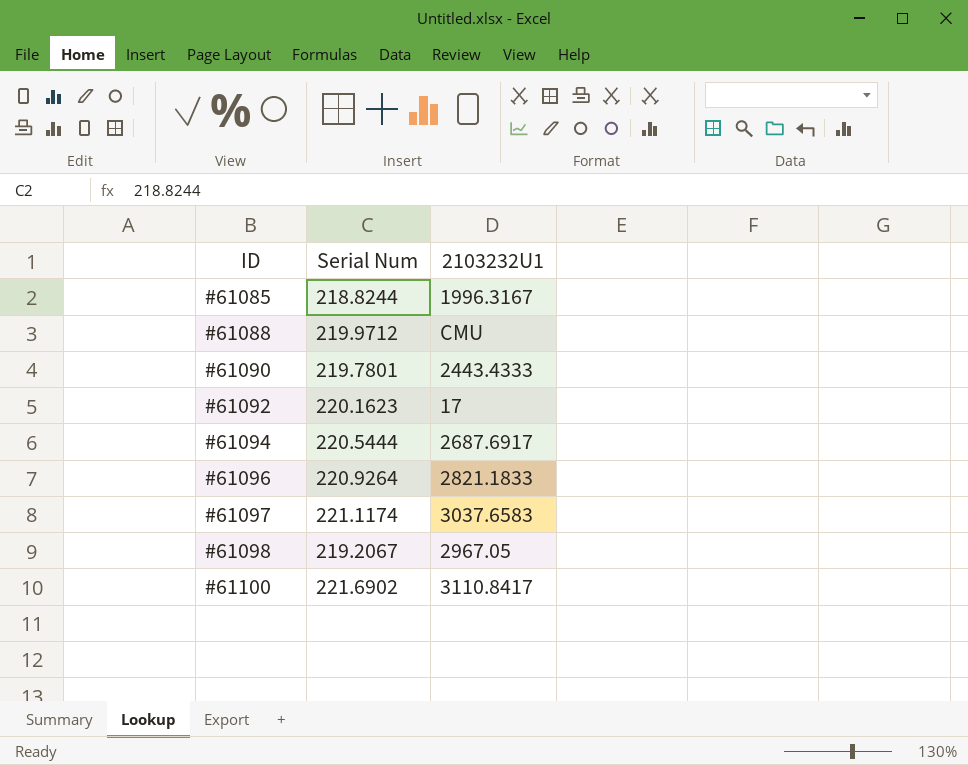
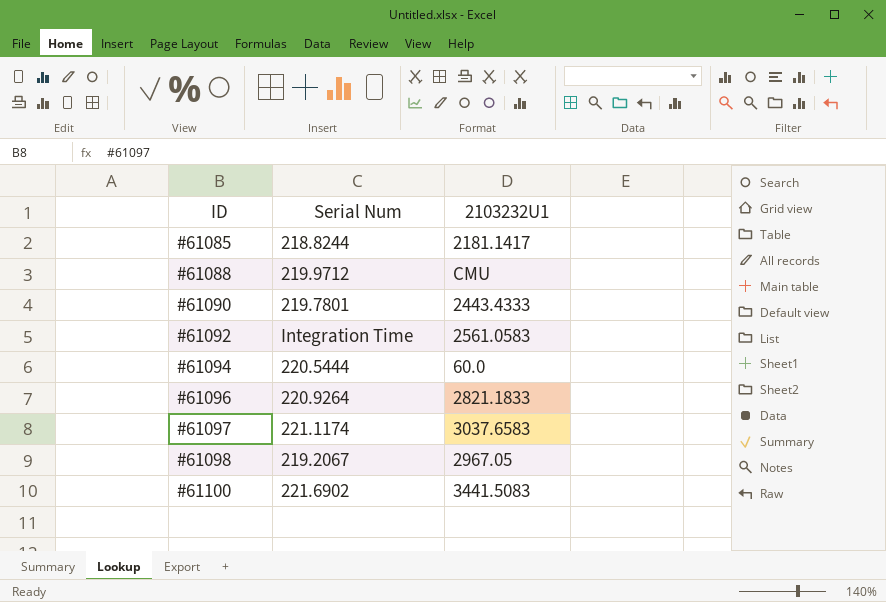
#61085 | 2103232U1: 1996.3167 -> 2181.1417
#61092 | Serial Num: 220.1623 -> Integration Time
#61092 | 2103232U1: 17 -> 2561.0583
#61094 | 2103232U1: 2687.6917 -> 60.0
#61100 | 2103232U1: 3110.8417 -> 3441.5083

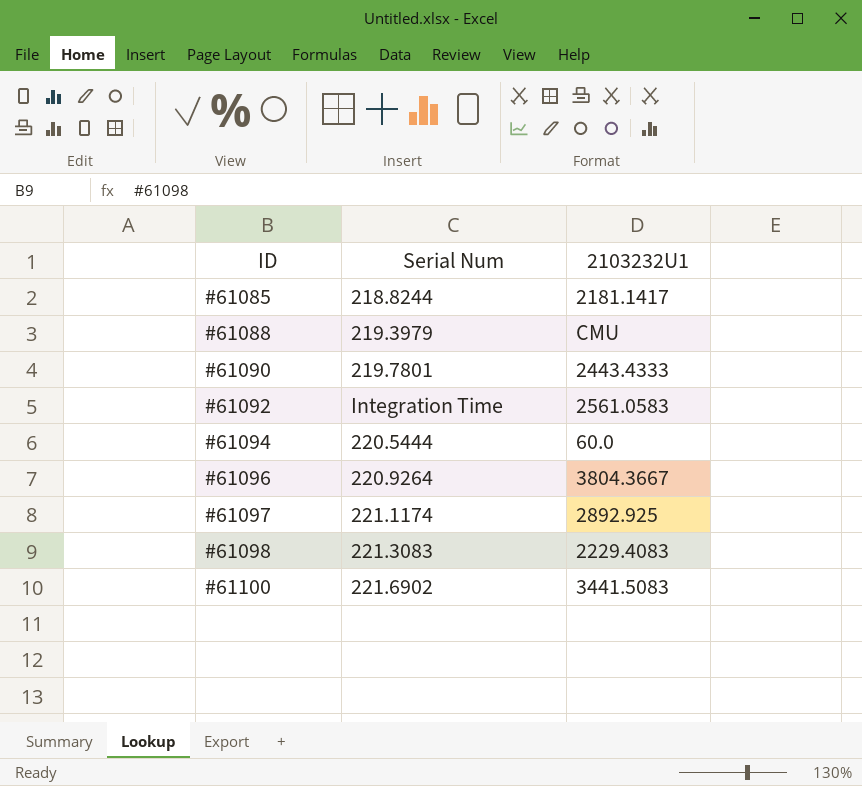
#61088 | Serial Num: 219.9712 -> 219.3979
#61096 | 2103232U1: 2821.1833 -> 3804.3667
#61097 | 2103232U1: 3037.6583 -> 2892.925
#61098 | Serial Num: 219.2067 -> 221.3083
#61098 | 2103232U1: 2967.05 -> 2229.4083

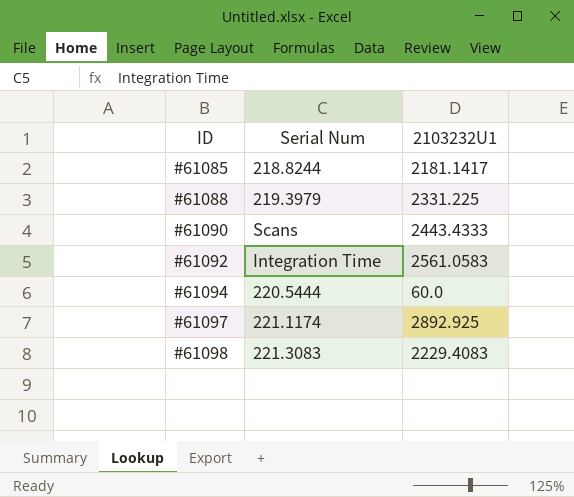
row #61096: 220.9264 | 3804.3667 -> none
row #61100: 221.6902 | 3441.5083 -> none
#61088 | 2103232U1: CMU -> 2331.225
#61090 | Serial Num: 219.7801 -> Scans

